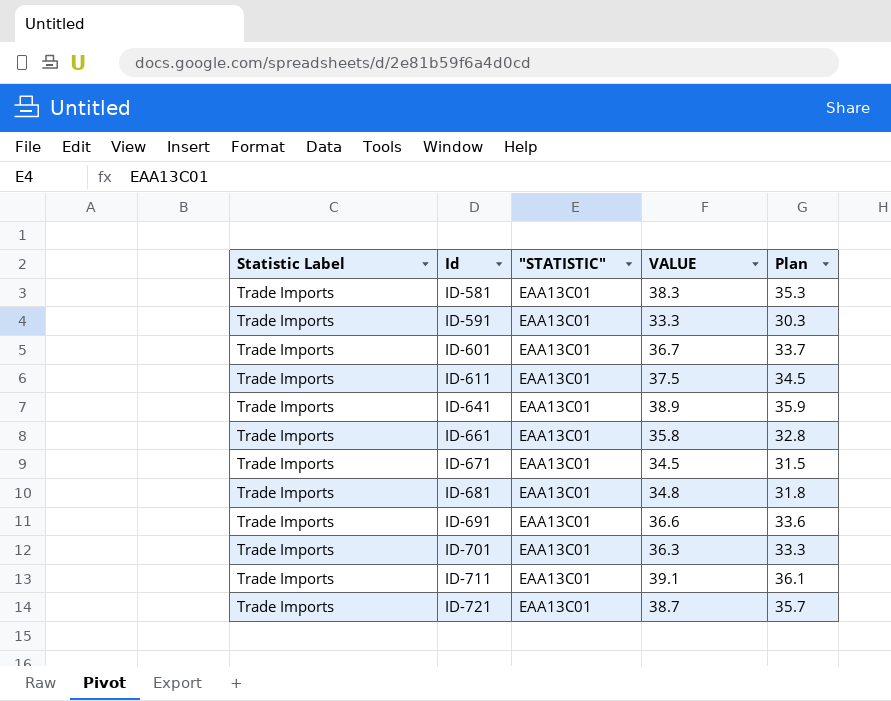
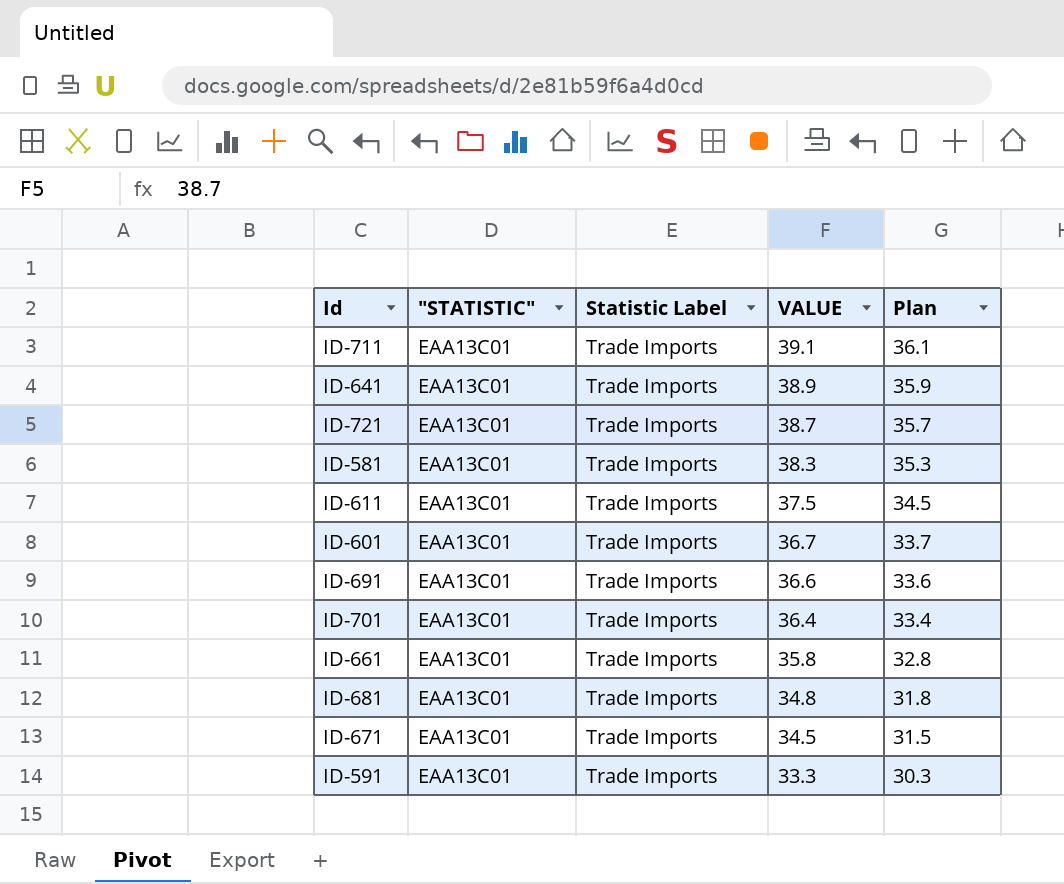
row order: Id ascending -> VALUE descending
column Statistic Label | position: 1 -> 3
ID-701 | VALUE: 36.3 -> 36.4
ID-701 | Plan: 33.3 -> 33.4

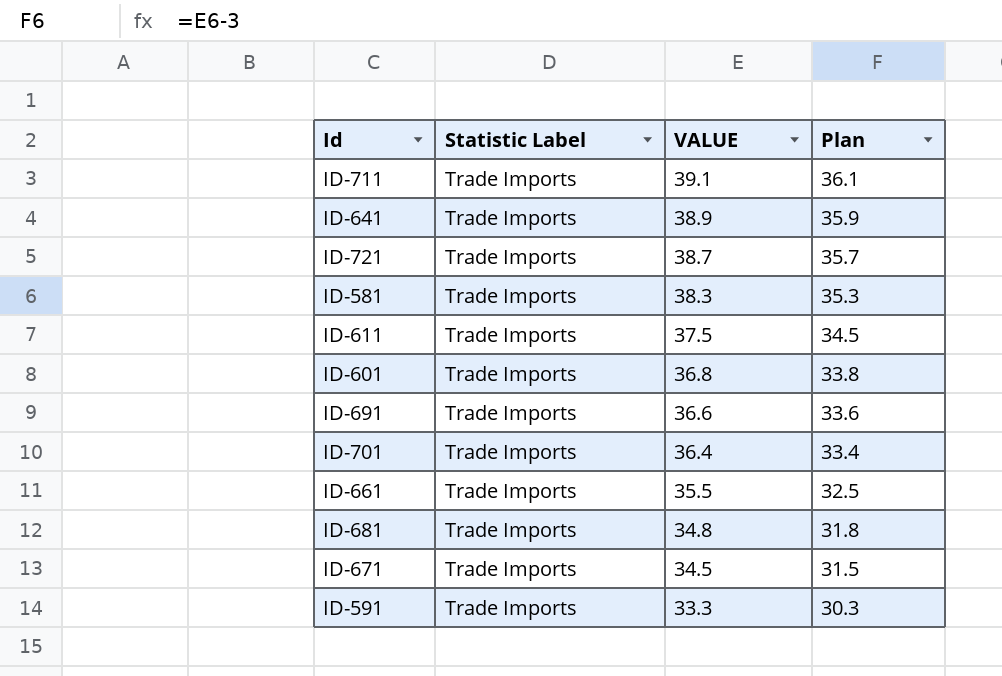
column "STATISTIC" | position: 2 -> none
ID-601 | VALUE: 36.7 -> 36.8
ID-601 | Plan: 33.7 -> 33.8
ID-661 | VALUE: 35.8 -> 35.5
ID-661 | Plan: 32.8 -> 32.5

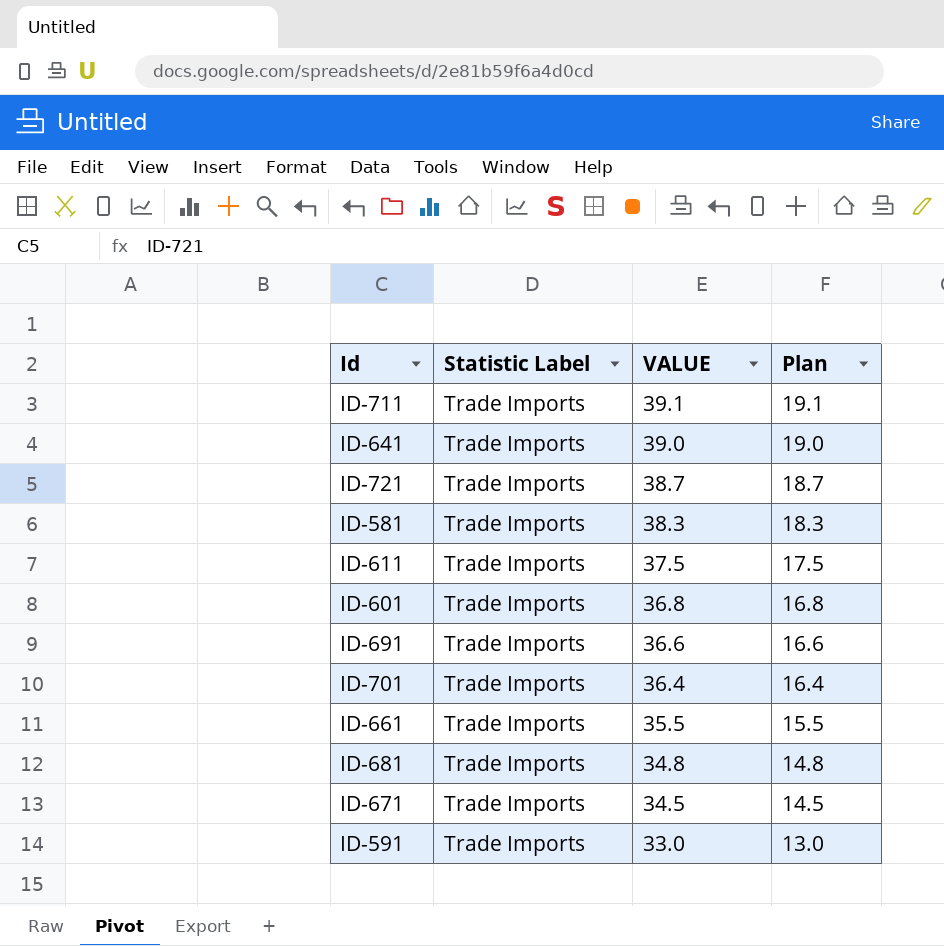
column Plan | formula: [VALUE] - 3 -> [VALUE] - 20
ID-641 | VALUE: 38.9 -> 39.0
ID-591 | VALUE: 33.3 -> 33.0

